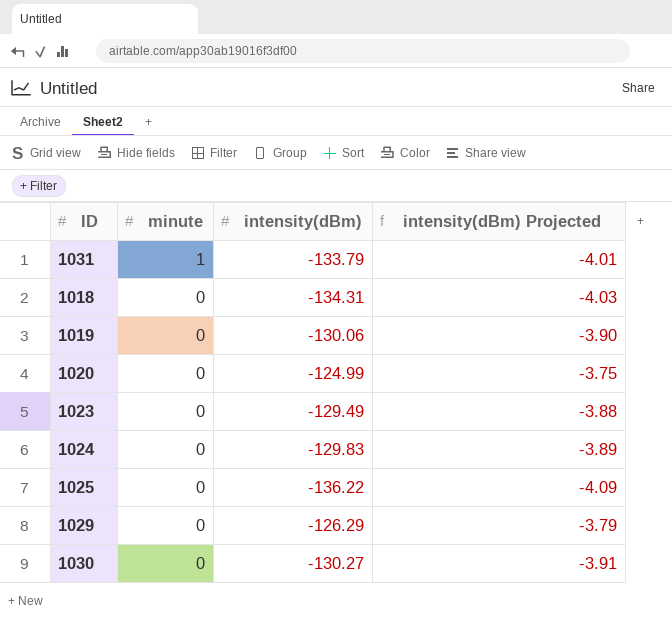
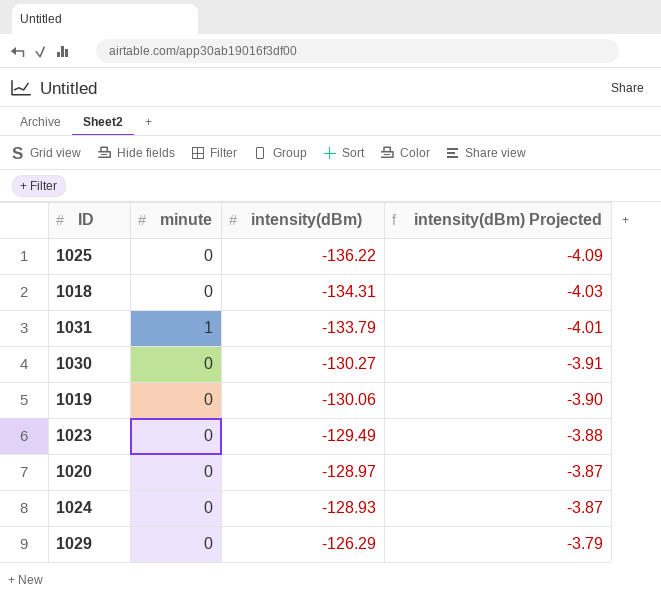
row order: minute descending -> intensity(dBm) ascending
1020 | intensity(dBm): -124.99 -> -128.97
1020 | intensity(dBm) Projected: -3.75 -> -3.87
1024 | intensity(dBm): -129.83 -> -128.93
1024 | intensity(dBm) Projected: -3.89 -> -3.87

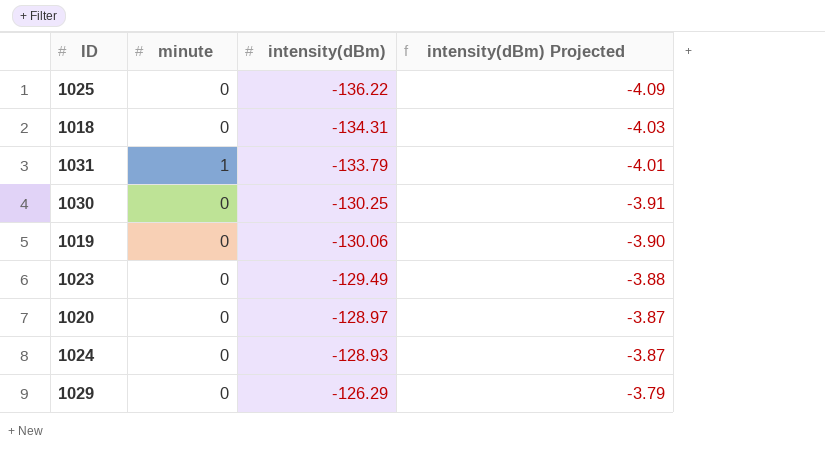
1030 | intensity(dBm): -130.27 -> -130.25

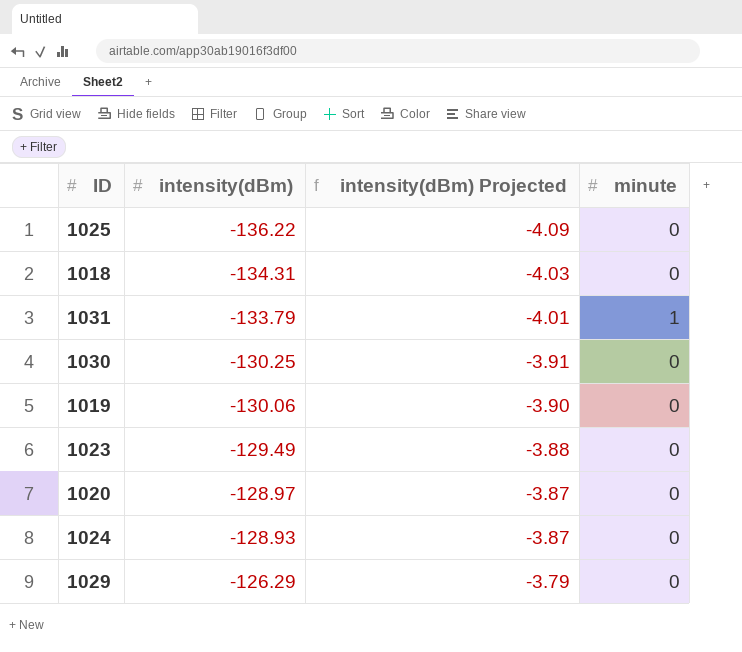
column minute | position: 2 -> 4

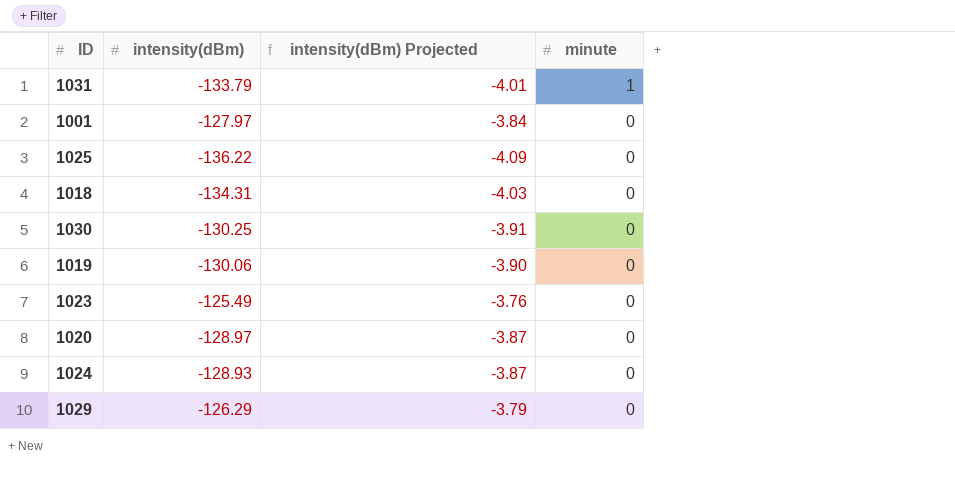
row order: intensity(dBm) ascending -> minute descending
row 1001: none -> -127.97 | -3.84 | 0
1023 | intensity(dBm): -129.49 -> -125.49
1023 | intensity(dBm) Projected: -3.88 -> -3.76

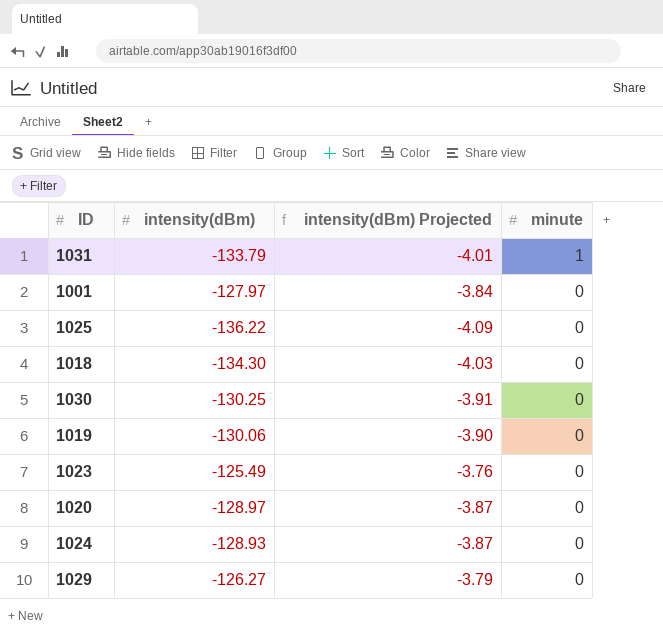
1018 | intensity(dBm): -134.31 -> -134.30
1029 | intensity(dBm): -126.29 -> -126.27

